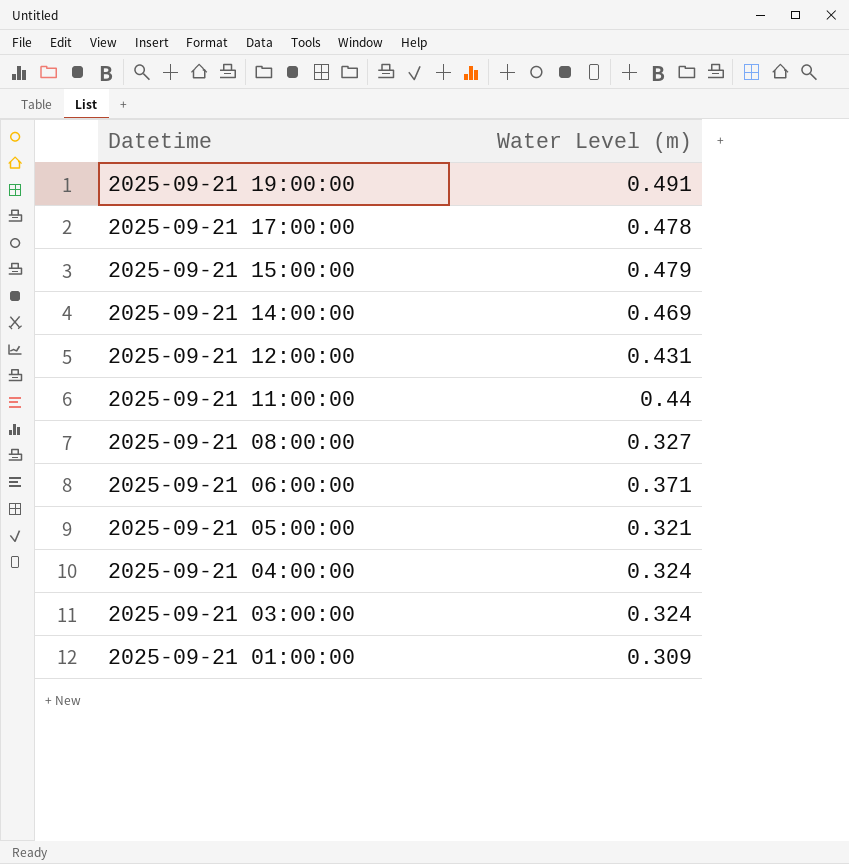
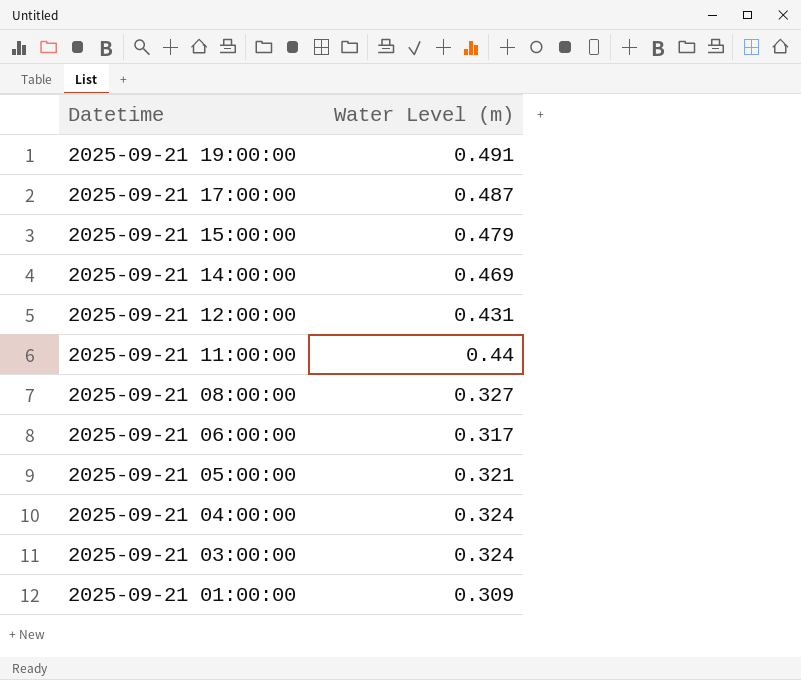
2025-09-21 17:00:00 | Water Level (m): 0.478 -> 0.487
2025-09-21 06:00:00 | Water Level (m): 0.371 -> 0.317

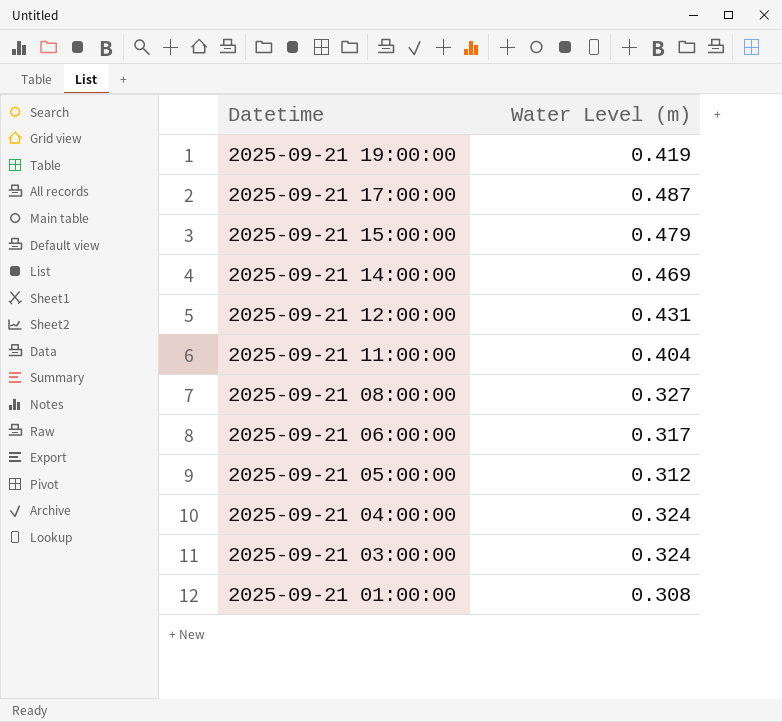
2025-09-21 19:00:00 | Water Level (m): 0.491 -> 0.419
2025-09-21 11:00:00 | Water Level (m): 0.44 -> 0.404
2025-09-21 05:00:00 | Water Level (m): 0.321 -> 0.312
2025-09-21 01:00:00 | Water Level (m): 0.309 -> 0.308

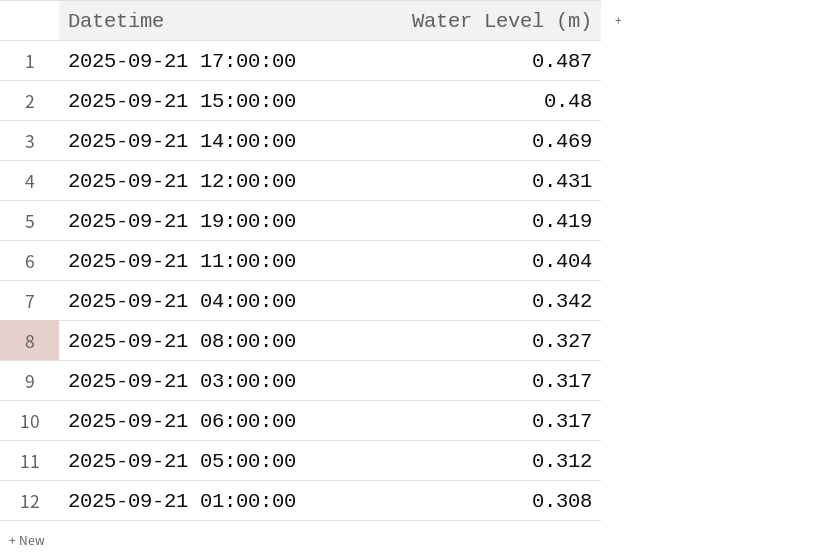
row order: Datetime descending -> Water Level (m) descending
2025-09-21 15:00:00 | Water Level (m): 0.479 -> 0.48
2025-09-21 04:00:00 | Water Level (m): 0.324 -> 0.342
2025-09-21 03:00:00 | Water Level (m): 0.324 -> 0.317

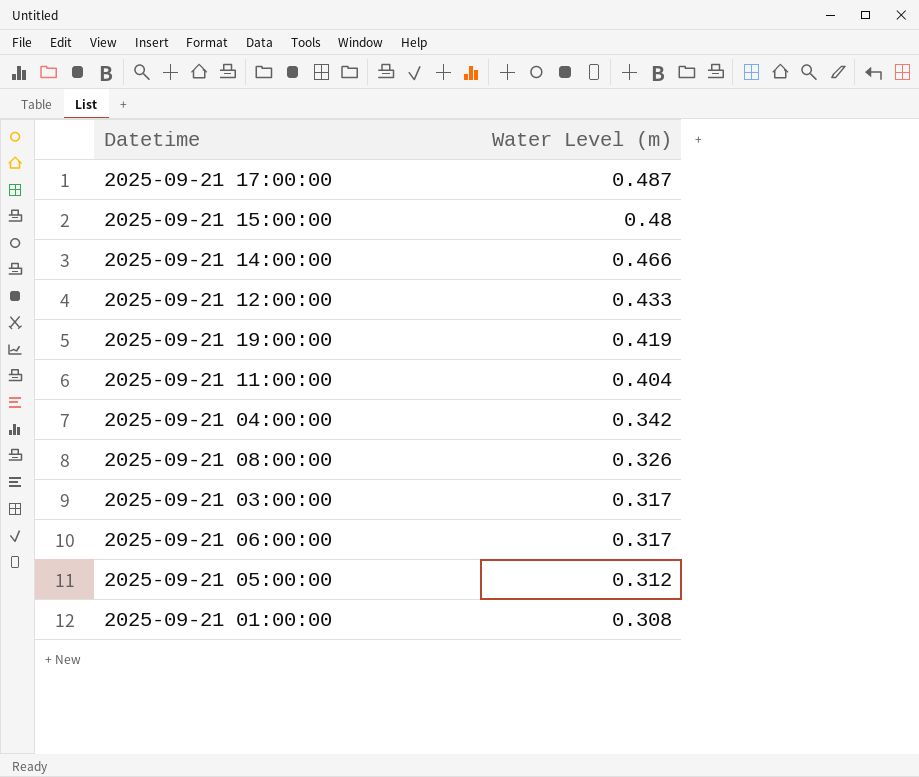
2025-09-21 14:00:00 | Water Level (m): 0.469 -> 0.466
2025-09-21 12:00:00 | Water Level (m): 0.431 -> 0.433
2025-09-21 08:00:00 | Water Level (m): 0.327 -> 0.326

